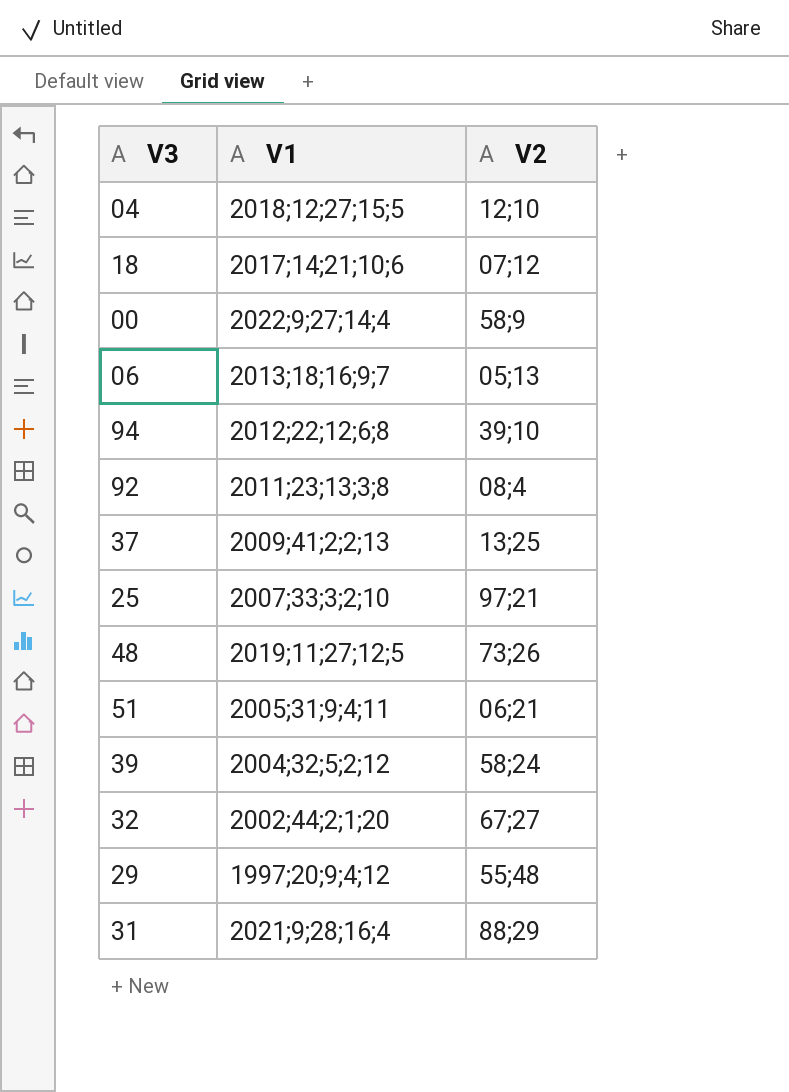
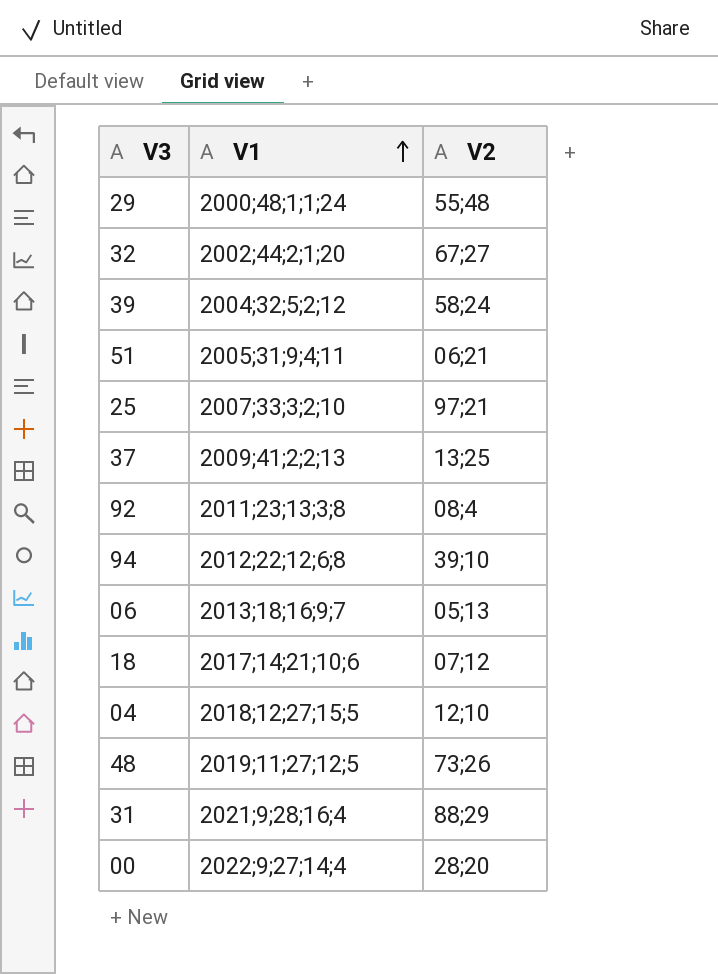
row order: none -> V1 ascending
29 | V1: 1997;20;9;4;12 -> 2000;48;1;1;24
00 | V2: 58;9 -> 28;20

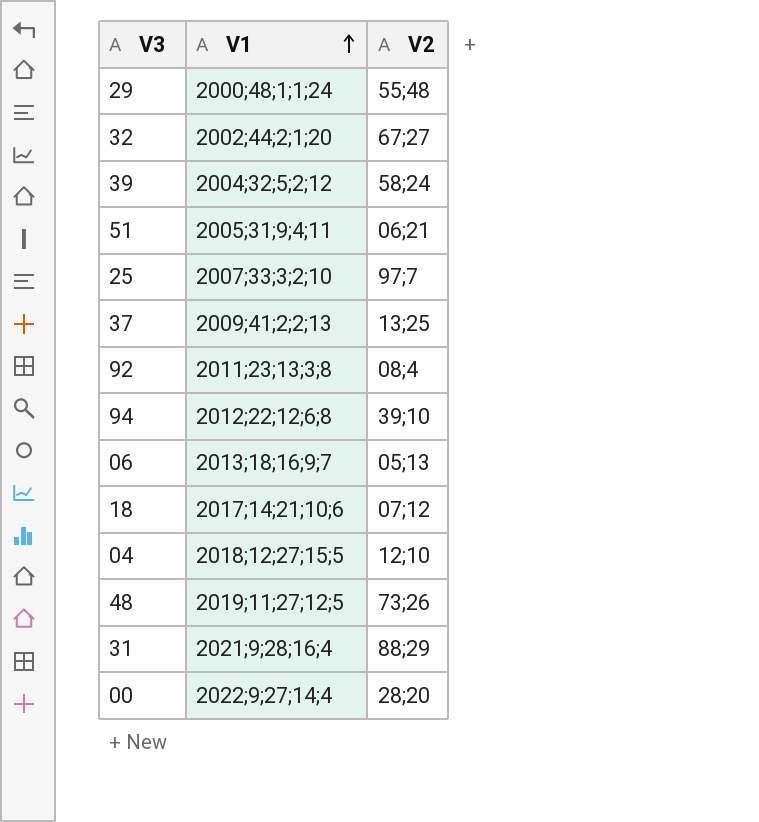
25 | V2: 97;21 -> 97;7

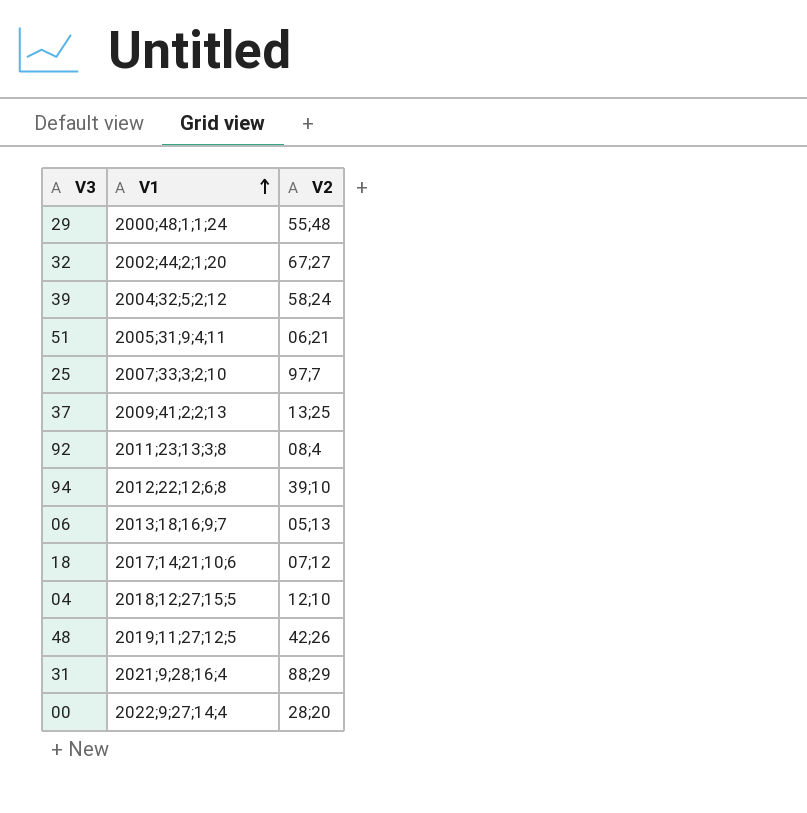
48 | V2: 73;26 -> 42;26

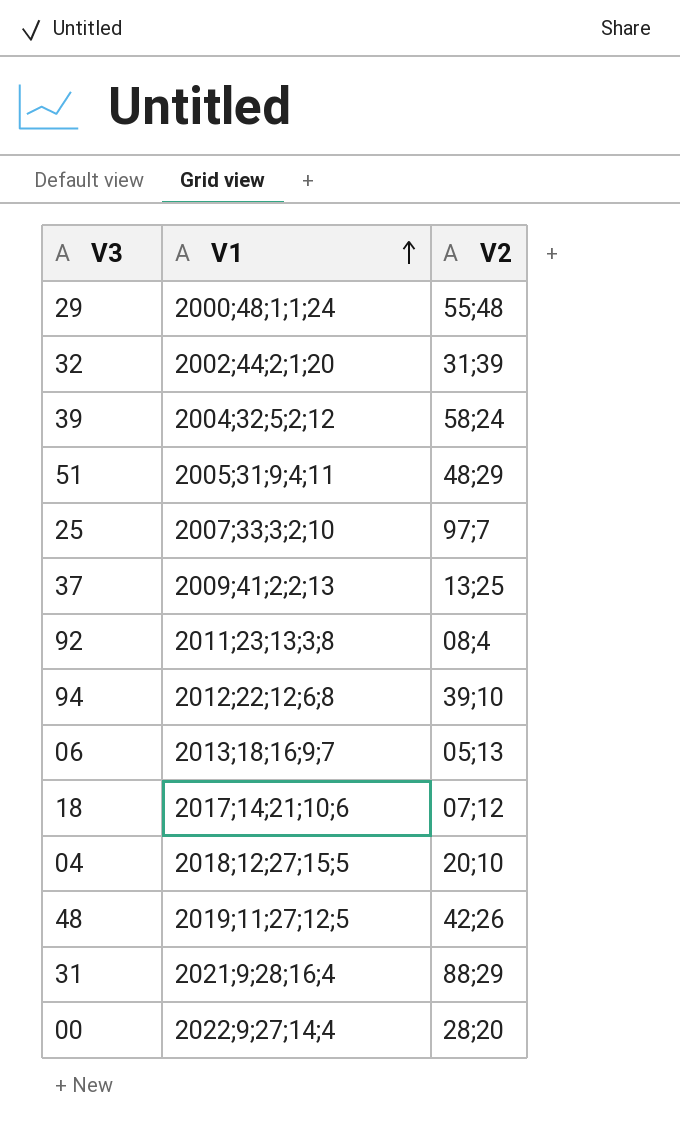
32 | V2: 67;27 -> 31;39
51 | V2: 06;21 -> 48;29
04 | V2: 12;10 -> 20;10

